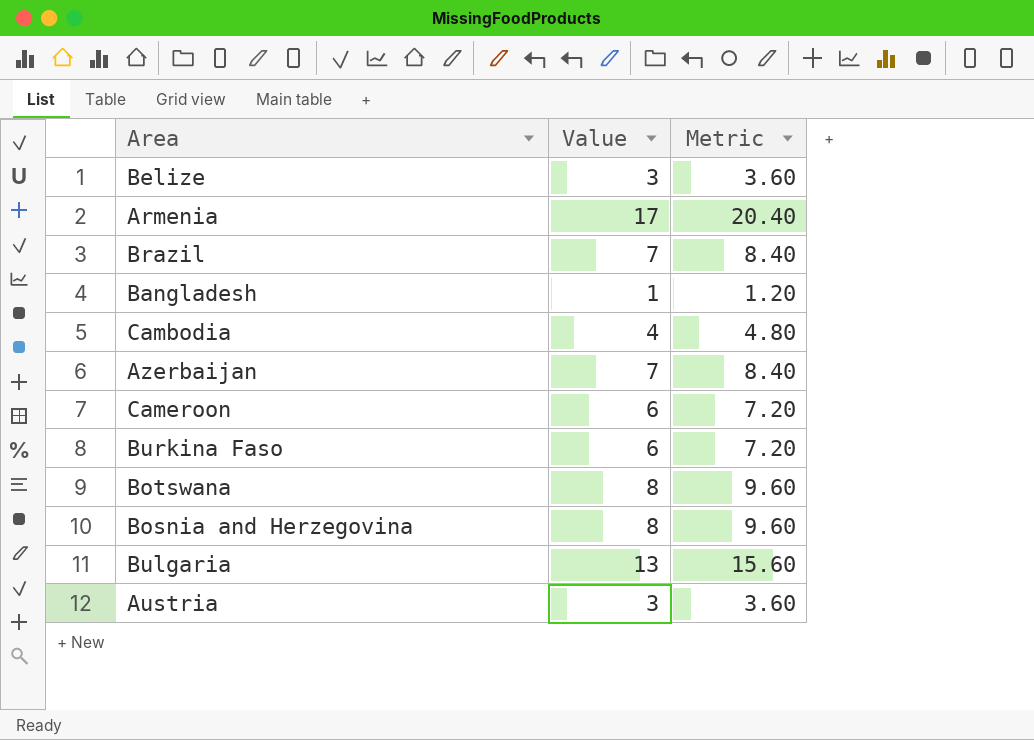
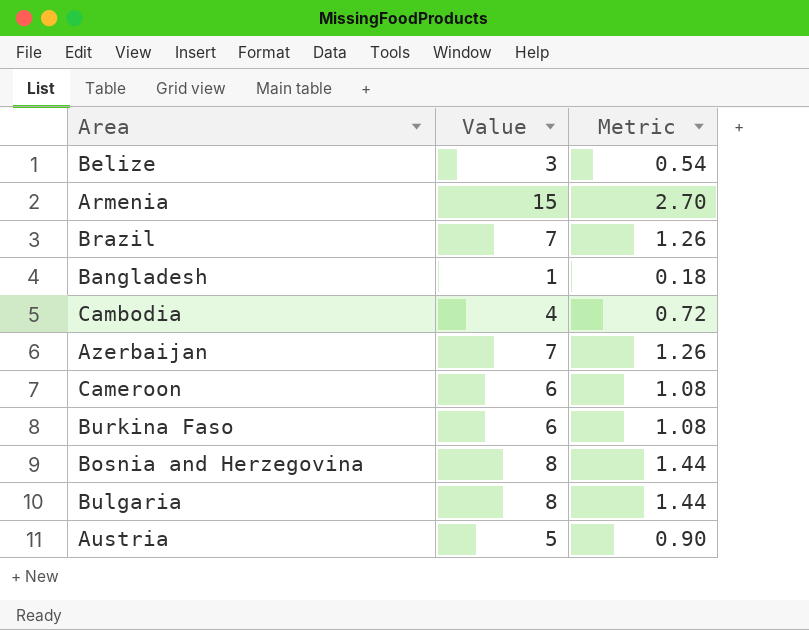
column Metric | formula: [Value] * 1.2 -> [Value] * 0.18
row Botswana: 8 | 9.60 -> none
Armenia | Value: 17 -> 15
Bulgaria | Value: 13 -> 8
Austria | Value: 3 -> 5

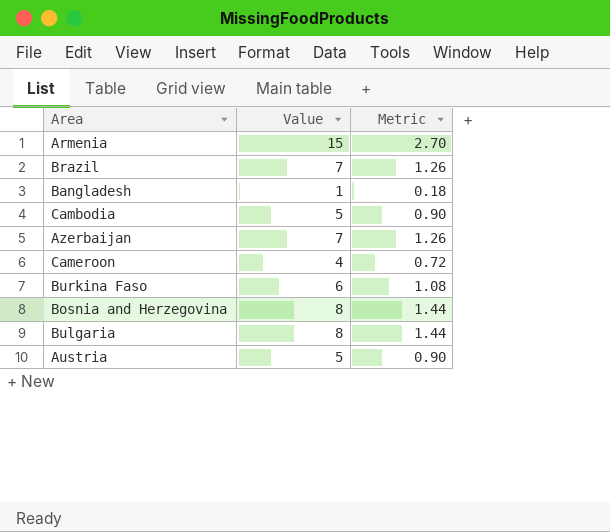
row Belize: 3 | 0.54 -> none
Cambodia | Value: 4 -> 5
Cambodia | Metric: 0.72 -> 0.90
Cameroon | Value: 6 -> 4
Cameroon | Metric: 1.08 -> 0.72

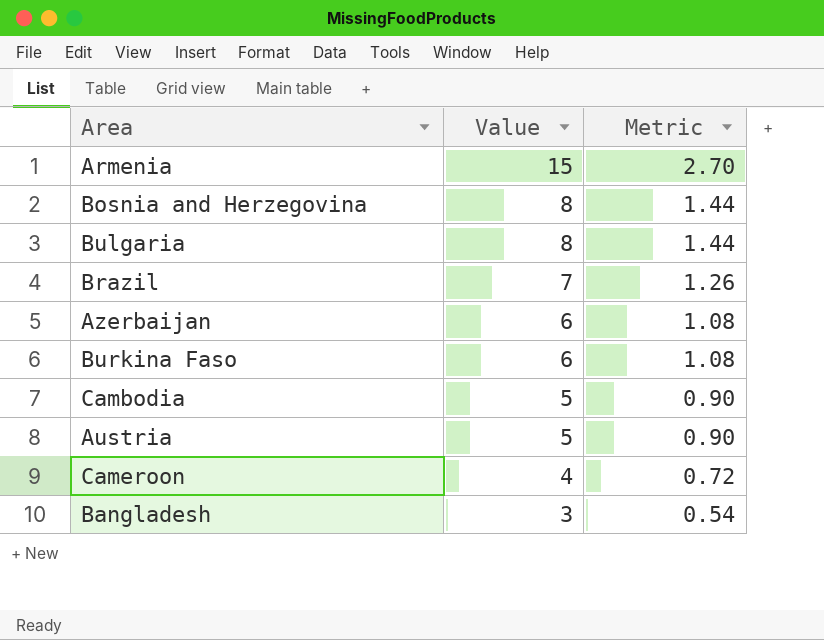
row order: none -> Value descending
Azerbaijan | Value: 7 -> 6
Azerbaijan | Metric: 1.26 -> 1.08
Bangladesh | Value: 1 -> 3
Bangladesh | Metric: 0.18 -> 0.54

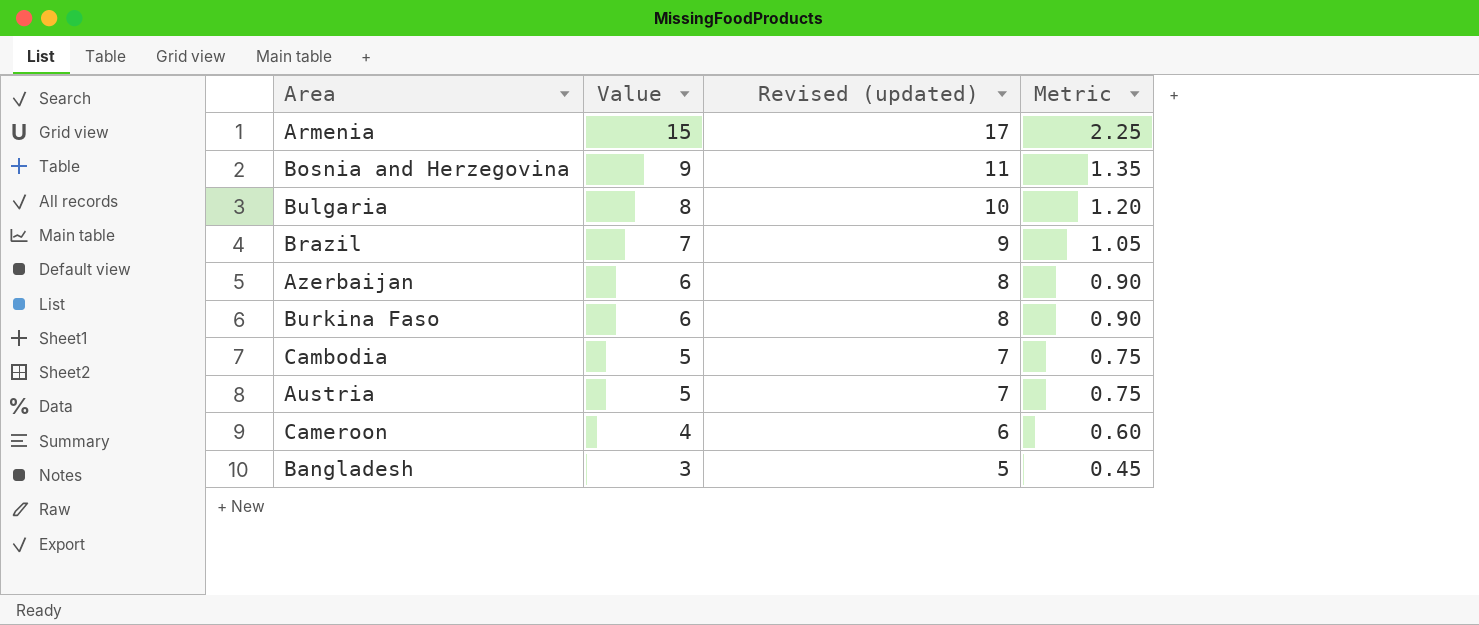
column Revised (updated) | formula: none -> [Value] + 2
column Metric | formula: [Value] * 0.18 -> [Value] * 0.15
Bosnia and Herzegovina | Value: 8 -> 9

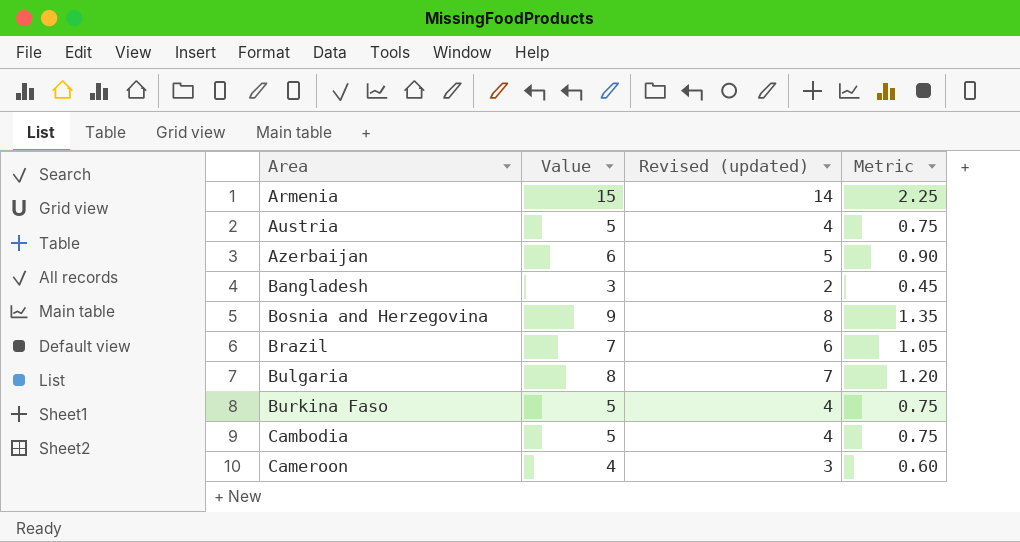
row order: Value descending -> Area ascending
column Revised (updated) | formula: [Value] + 2 -> [Value] - 1
Burkina Faso | Value: 6 -> 5
Burkina Faso | Metric: 0.90 -> 0.75

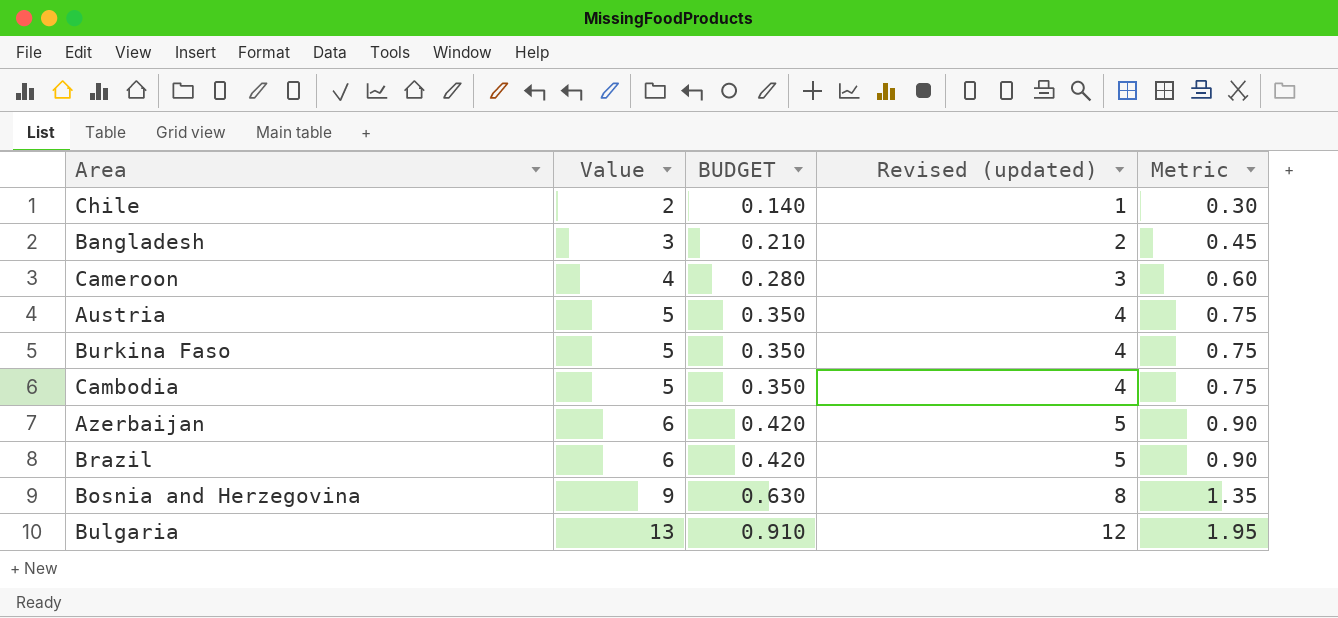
row order: Area ascending -> Value ascending
column BUDGET | formula: none -> [Value] * 0.07
row Armenia: 15 | 14 | 2.25 -> none
row Chile: none -> 2 | 0.140 | 1 | 0.30
Brazil | Value: 7 -> 6
Brazil | Revised (updated): 6 -> 5
Brazil | Metric: 1.05 -> 0.90
Bulgaria | Value: 8 -> 13
Bulgaria | Revised (updated): 7 -> 12
Bulgaria | Metric: 1.20 -> 1.95

